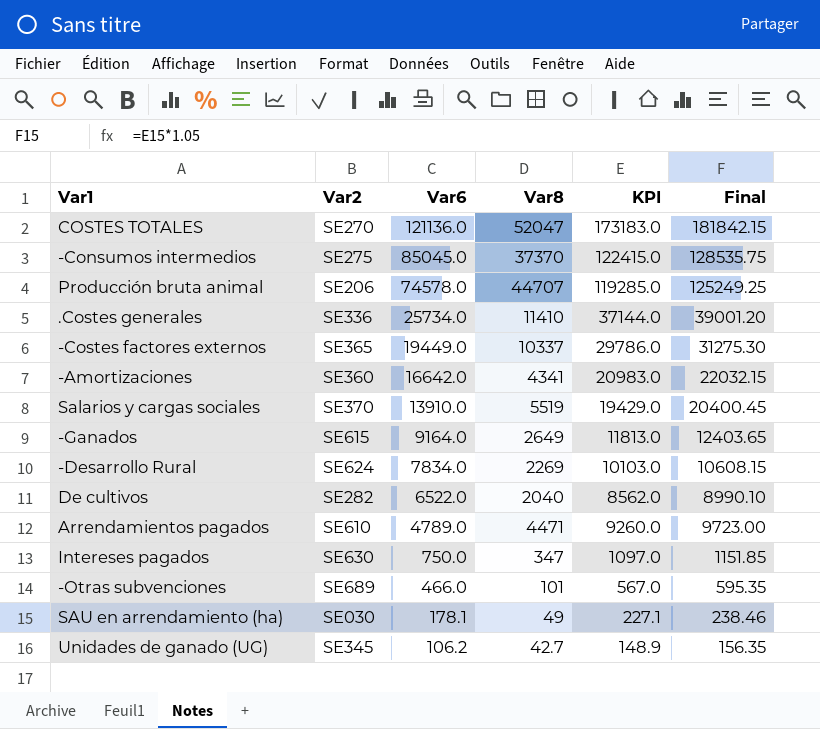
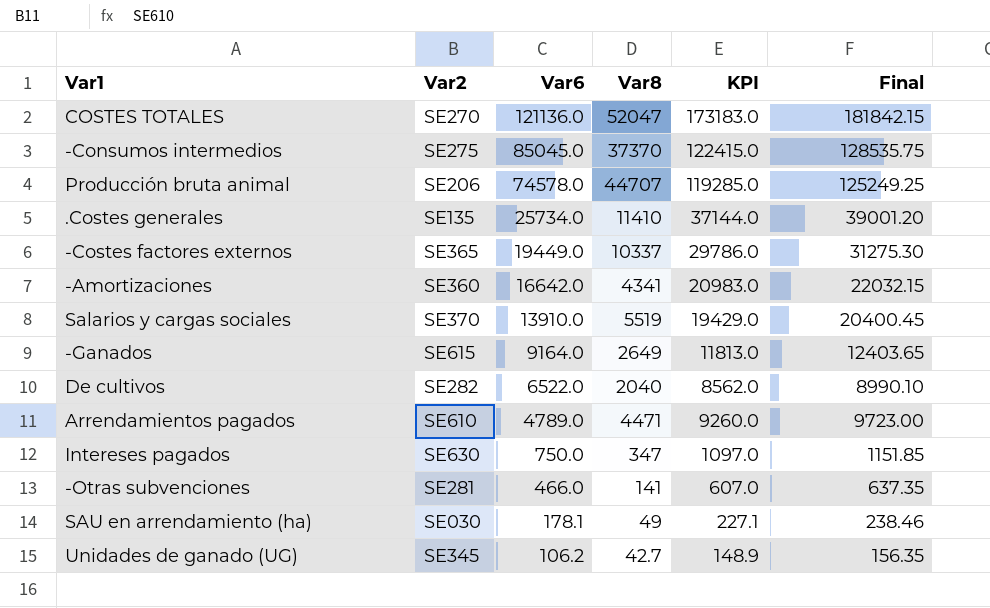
row -Desarrollo Rural: SE624 | 7834.0 | 2269 | 10103.0 | 10608.15 -> none
.Costes generales | Var2: SE336 -> SE135
-Otras subvenciones | Var2: SE689 -> SE281
-Otras subvenciones | Var8: 101 -> 141
-Otras subvenciones | KPI: 567.0 -> 607.0
-Otras subvenciones | Final: 595.35 -> 637.35

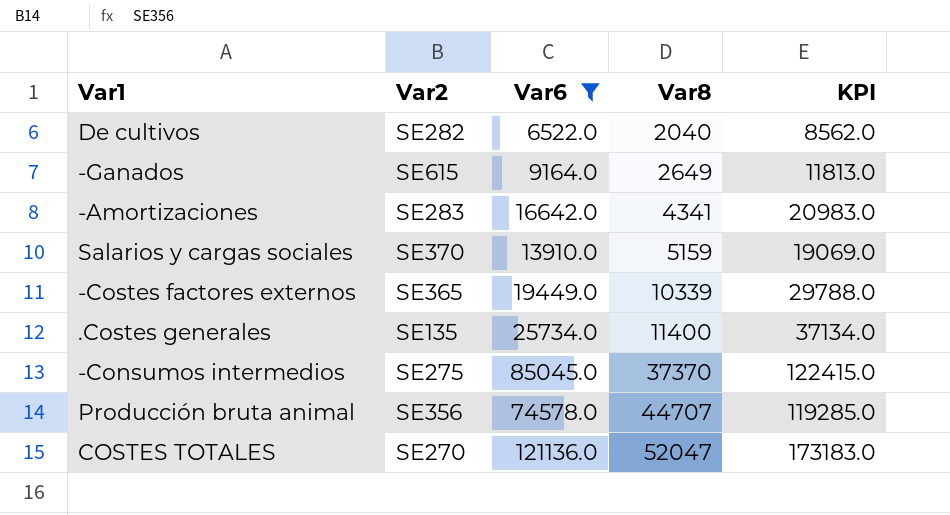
filter: none -> Var6 >= 6522.0
row order: Var6 descending -> Var8 ascending
column Final | formula: [KPI] * 1.05 -> none
-Amortizaciones | Var2: SE360 -> SE283
Salarios y cargas sociales | Var8: 5519 -> 5159
Salarios y cargas sociales | KPI: 19429.0 -> 19069.0
-Costes factores externos | Var8: 10337 -> 10339
-Costes factores externos | KPI: 29786.0 -> 29788.0
.Costes generales | Var8: 11410 -> 11400
.Costes generales | KPI: 37144.0 -> 37134.0
Producción bruta animal | Var2: SE206 -> SE356

